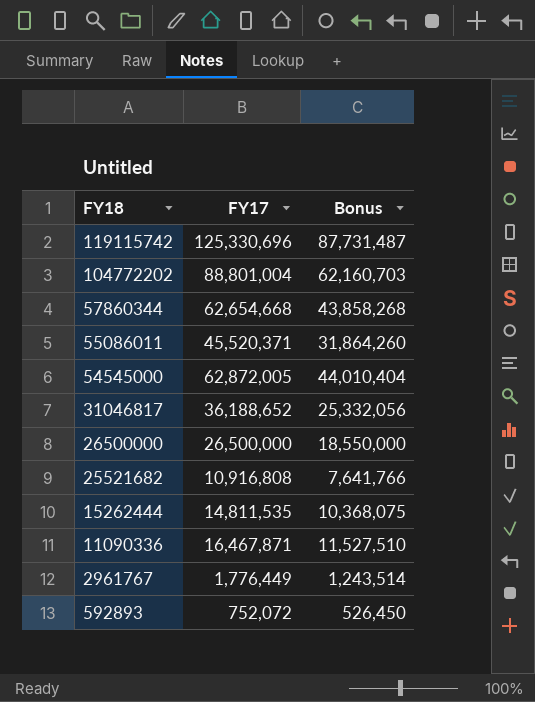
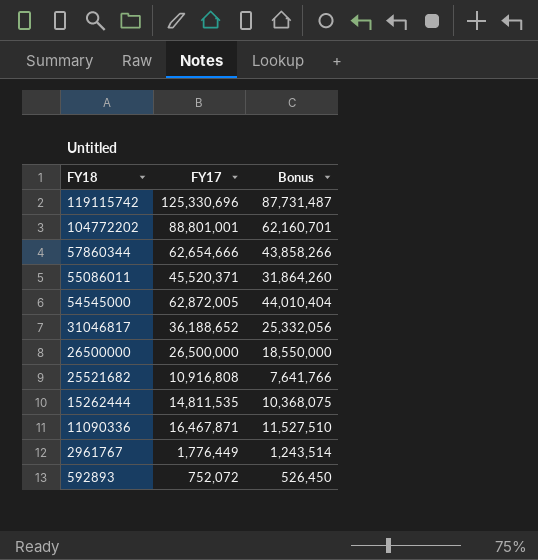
104772202 | FY17: 88,801,004 -> 88,801,001
104772202 | Bonus: 62,160,703 -> 62,160,701
57860344 | FY17: 62,654,668 -> 62,654,666
57860344 | Bonus: 43,858,268 -> 43,858,266

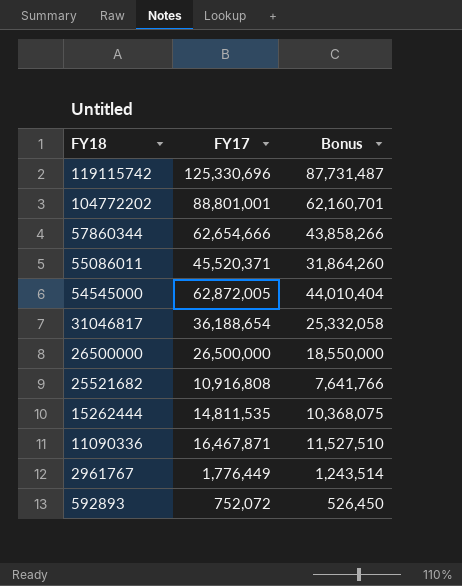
31046817 | FY17: 36,188,652 -> 36,188,654
31046817 | Bonus: 25,332,056 -> 25,332,058

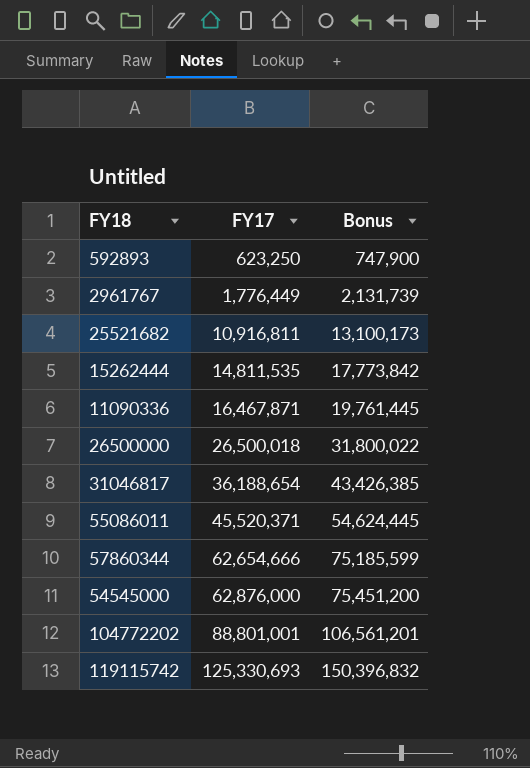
row order: FY18 descending -> FY17 ascending
column Bonus | formula: [FY17] * 0.7 -> [FY17] * 1.2
592893 | FY17: 752,072 -> 623,250
25521682 | FY17: 10,916,808 -> 10,916,811
26500000 | FY17: 26,500,000 -> 26,500,018
54545000 | FY17: 62,872,005 -> 62,876,000
119115742 | FY17: 125,330,696 -> 125,330,693

